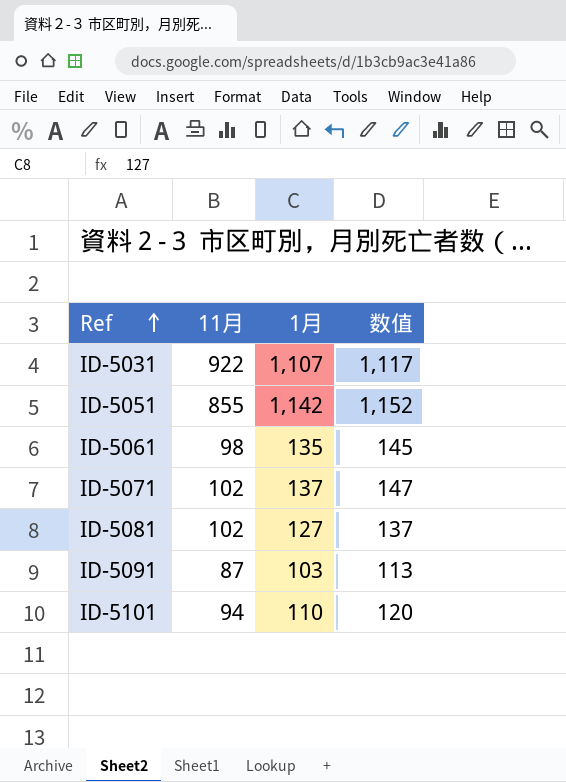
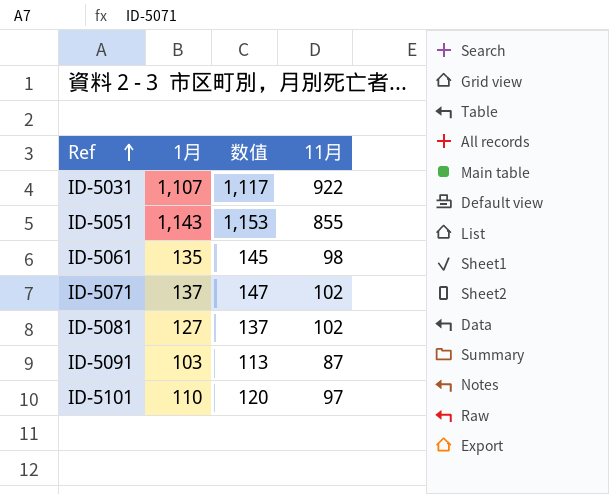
column 11月 | position: 2 -> 4
ID-5051 | 1月: 1,142 -> 1,143
ID-5051 | 数值: 1,152 -> 1,153
ID-5101 | 11月: 94 -> 97

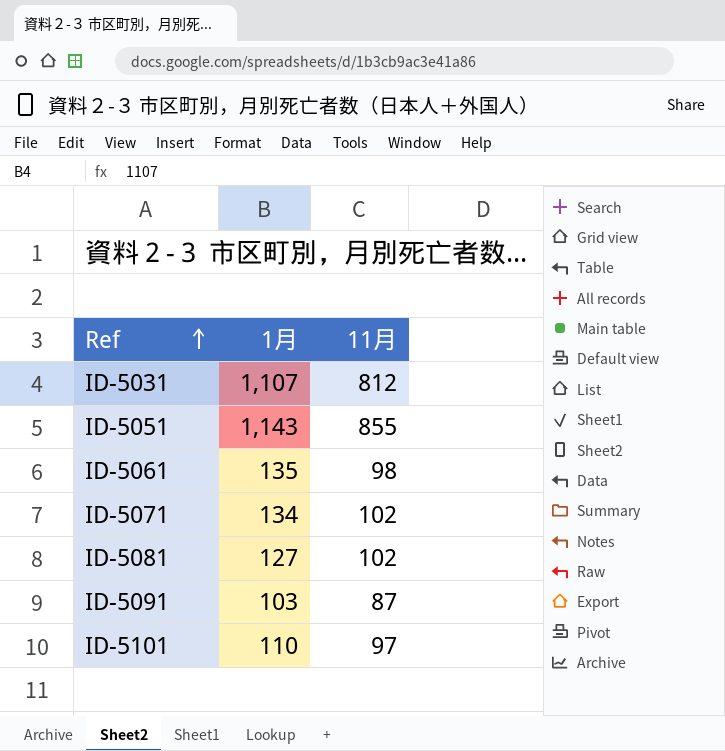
column 数值 | formula: [1月] + 10 -> none
ID-5031 | 11月: 922 -> 812
ID-5071 | 1月: 137 -> 134

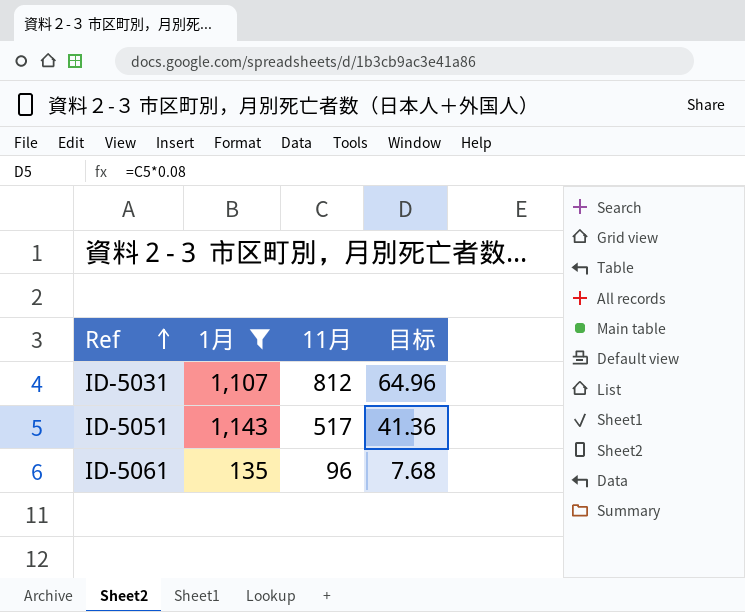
filter: none -> 1月 >= 135
column 目标 | formula: none -> [11月] * 0.08
ID-5051 | 11月: 855 -> 517
ID-5061 | 11月: 98 -> 96

